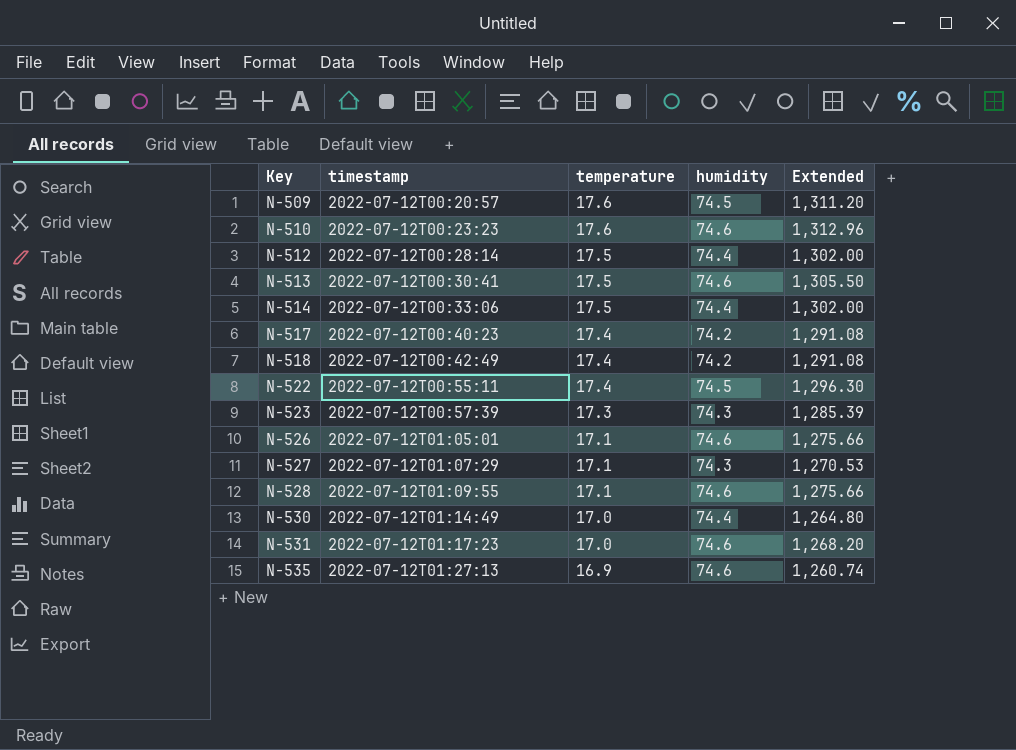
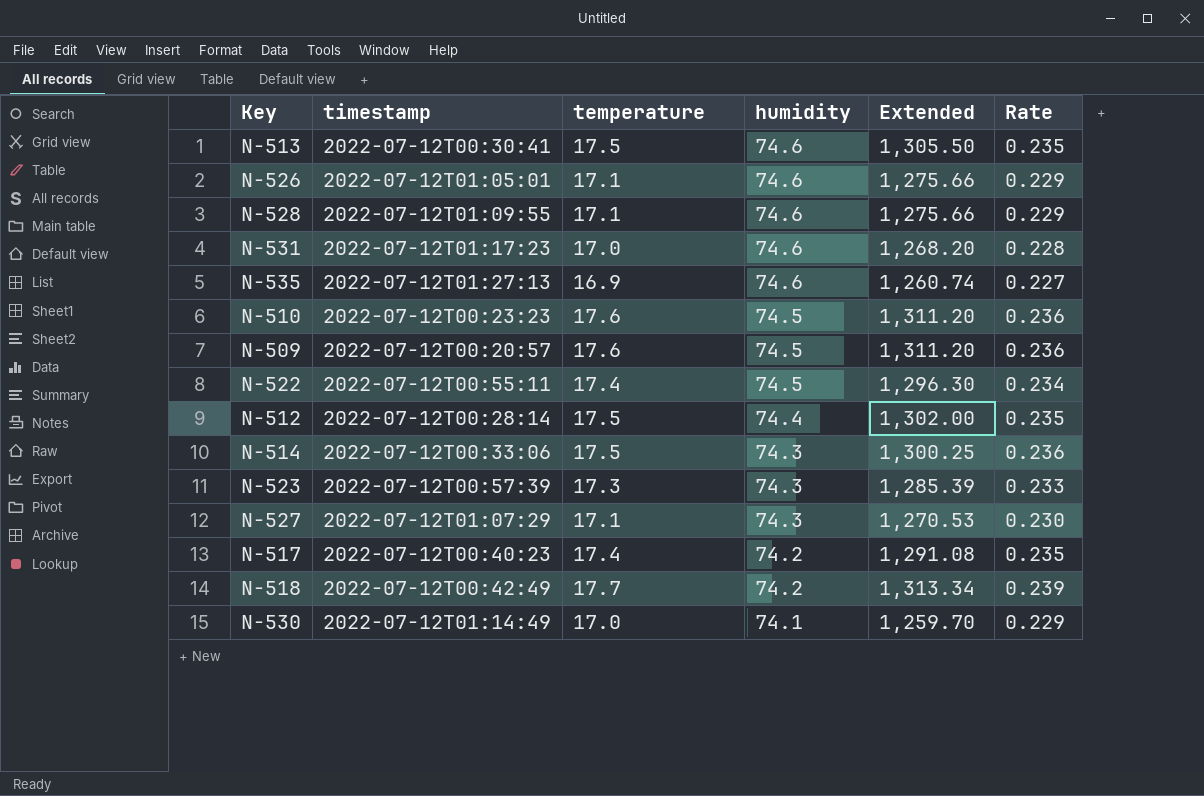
row order: Key ascending -> humidity descending
column Rate | formula: none -> [temperature] / [humidity]
N-510 | humidity: 74.6 -> 74.5
N-510 | Extended: 1,312.96 -> 1,311.20
N-514 | humidity: 74.4 -> 74.3
N-514 | Extended: 1,302.00 -> 1,300.25
N-518 | temperature: 17.4 -> 17.7
N-518 | Extended: 1,291.08 -> 1,313.34
N-530 | humidity: 74.4 -> 74.1
N-530 | Extended: 1,264.80 -> 1,259.70

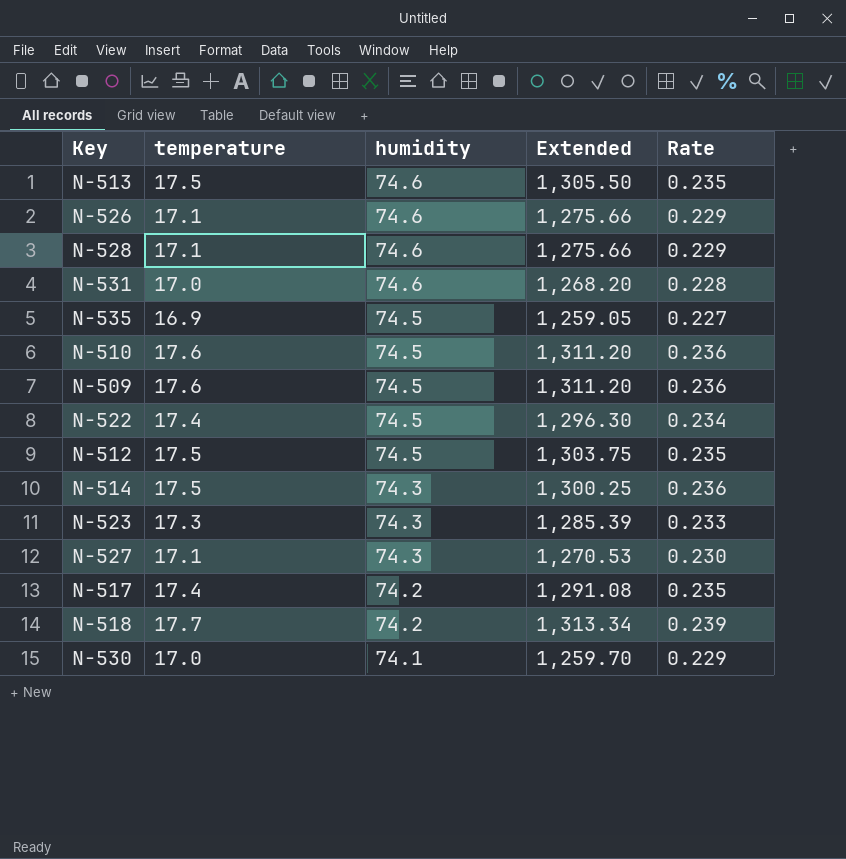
column timestamp | position: 2 -> none
N-535 | humidity: 74.6 -> 74.5
N-535 | Extended: 1,260.74 -> 1,259.05
N-512 | humidity: 74.4 -> 74.5
N-512 | Extended: 1,302.00 -> 1,303.75

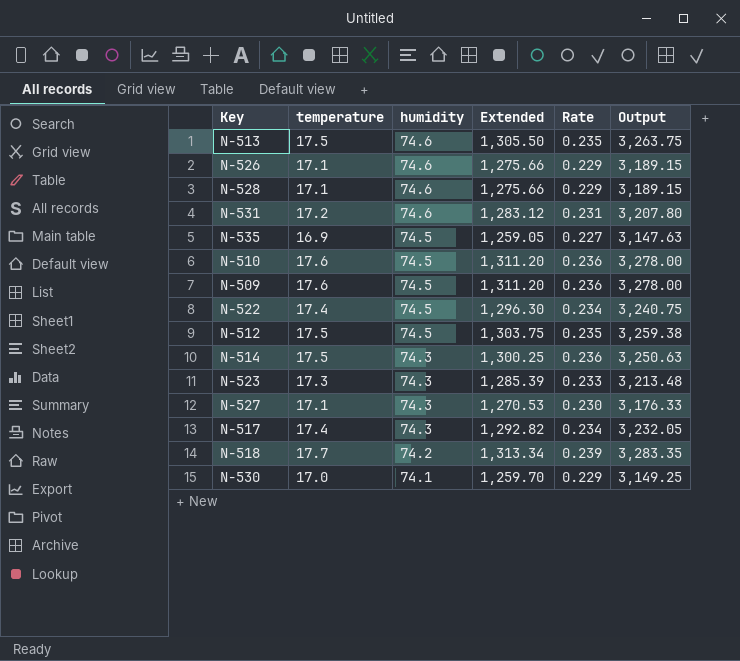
column Output | formula: none -> [Extended] * 2.5
N-531 | temperature: 17.0 -> 17.2
N-531 | Extended: 1,268.20 -> 1,283.12
N-531 | Rate: 0.228 -> 0.231
N-517 | humidity: 74.2 -> 74.3
N-517 | Extended: 1,291.08 -> 1,292.82
N-517 | Rate: 0.235 -> 0.234

